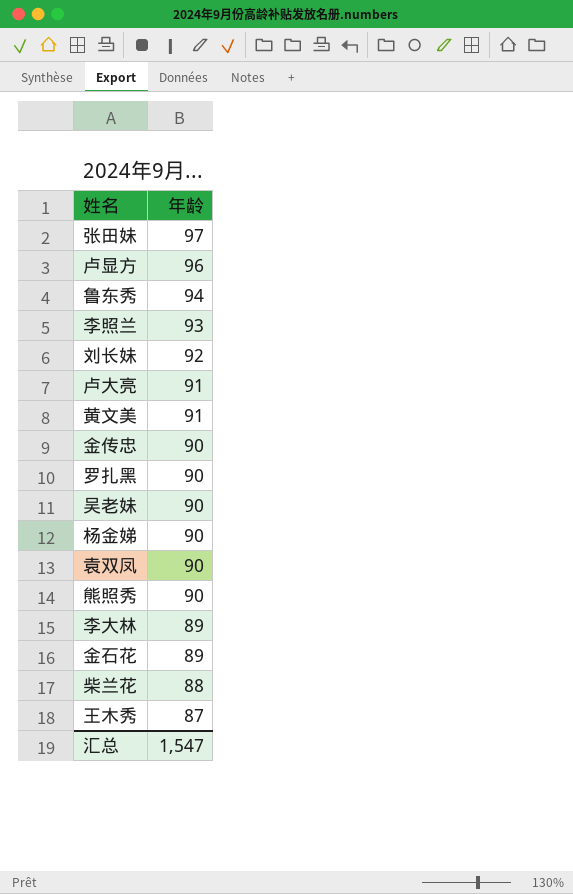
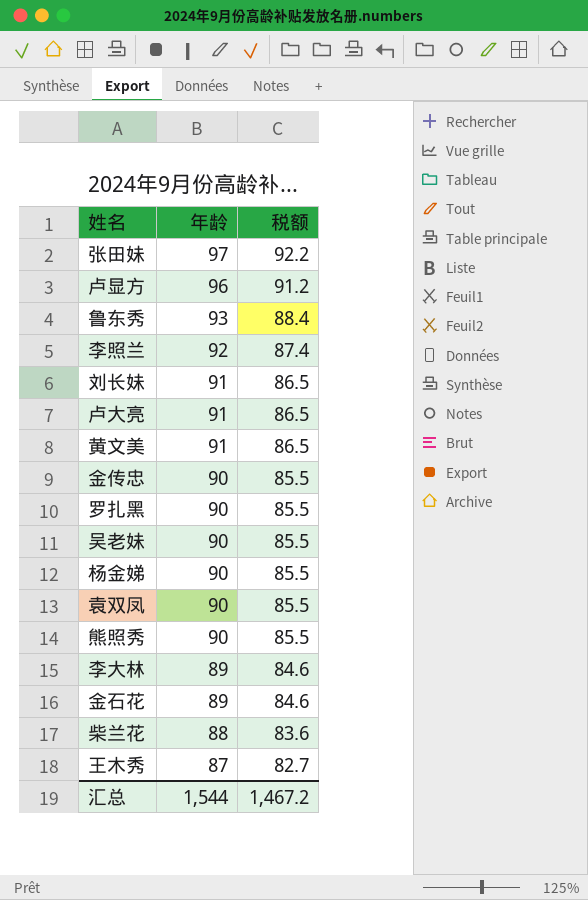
column 税额 | formula: none -> [年龄] * 0.95
鲁东秀 | 年龄: 94 -> 93
李照兰 | 年龄: 93 -> 92
刘长妹 | 年龄: 92 -> 91
汇总 | 年龄: 1,547 -> 1,544

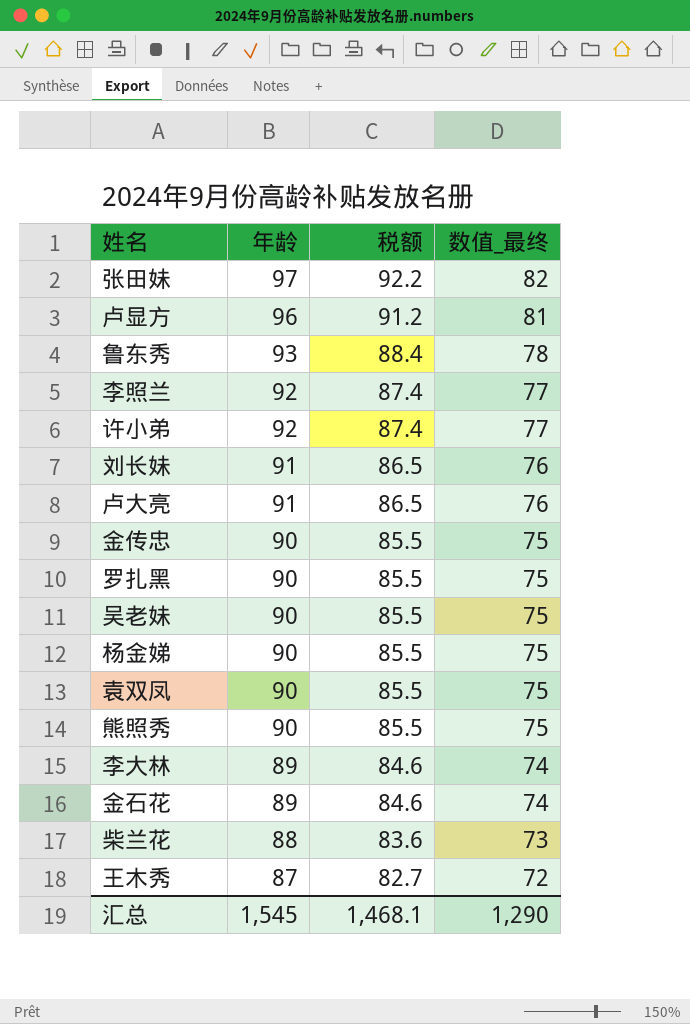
column 数值_最终 | formula: none -> [年龄] - 15
row 黄文美: 91 | 86.5 -> none
row 许小弟: none -> 92 | 87.4 | 77
汇总 | 年龄: 1,544 -> 1,545
汇总 | 税额: 1,467.2 -> 1,468.1

